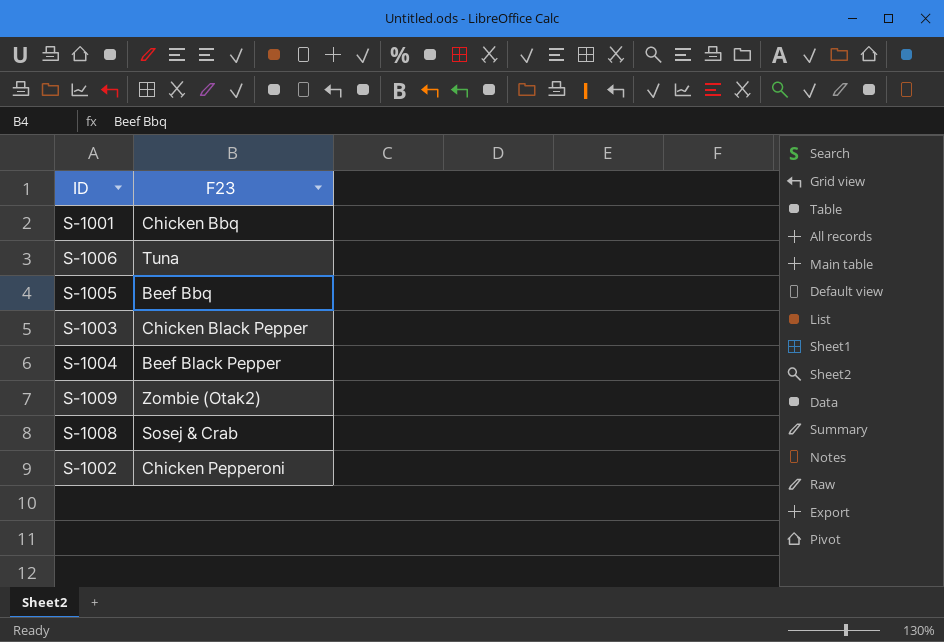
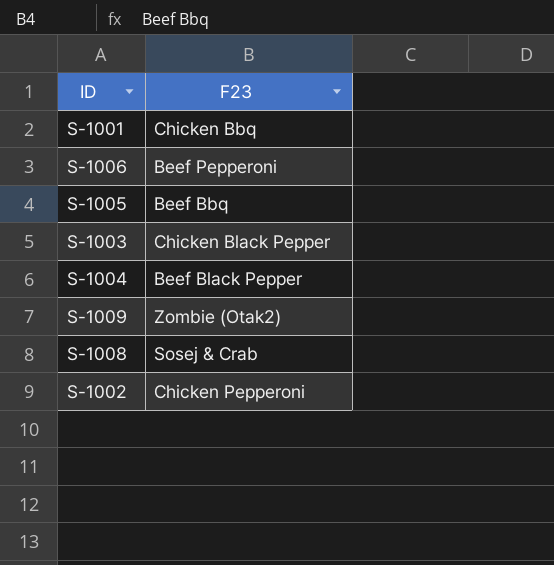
S-1006 | F23: Tuna -> Beef Pepperoni

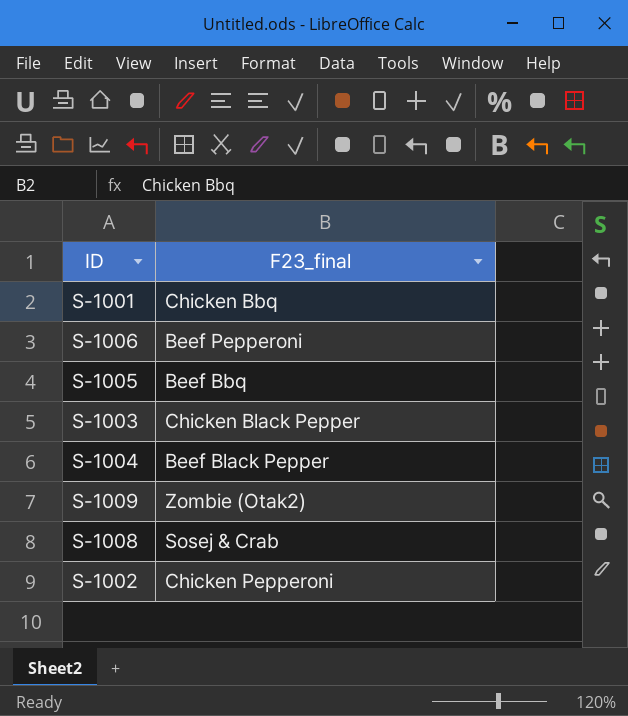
column name: F23 -> F23_final

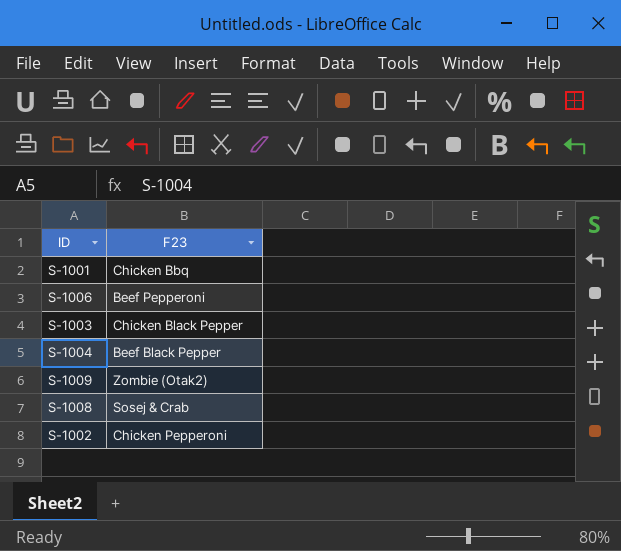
column name: F23_final -> F23
row S-1005: Beef Bbq -> none

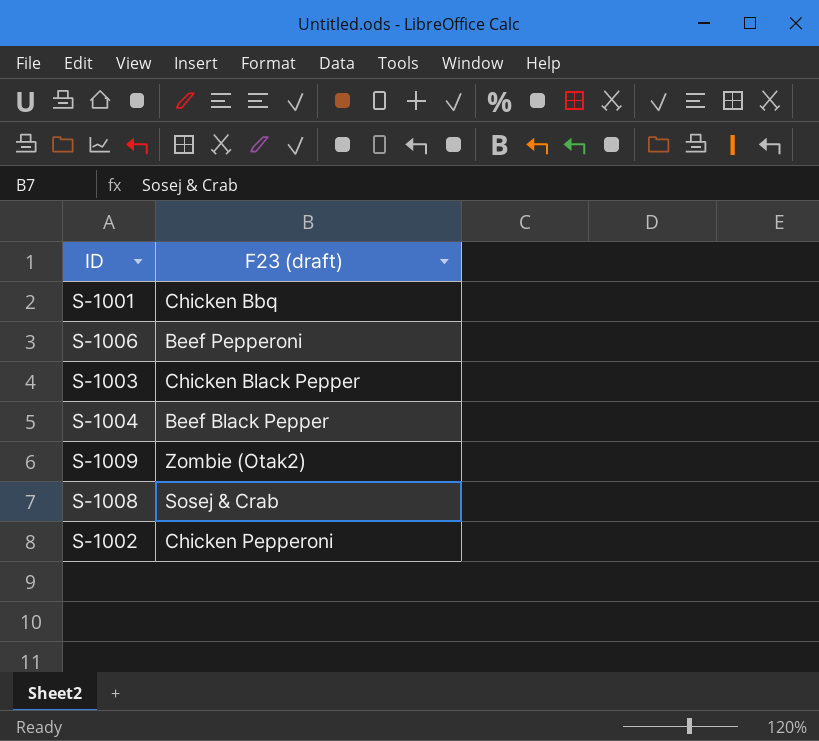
column name: F23 -> F23 (draft)

